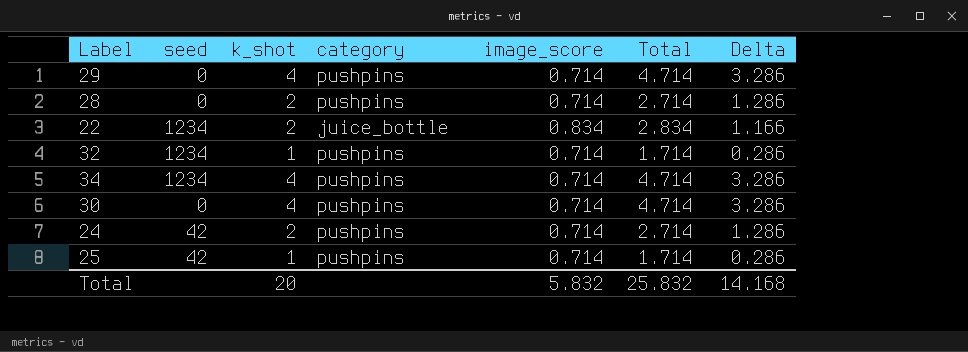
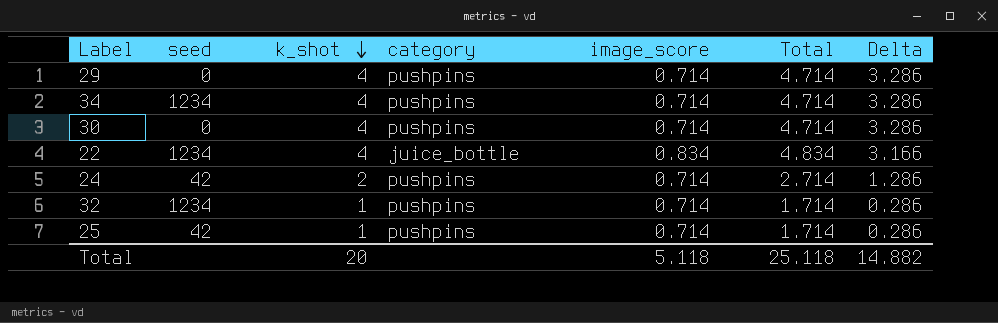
row order: none -> k_shot descending
row 28: 0 | 2 | pushpins | 0.714 | 2.714 | 1.286 -> none
22 | k_shot: 2 -> 4
22 | Total: 2.834 -> 4.834
22 | Delta: 1.166 -> 3.166
Total | image_score: 5.832 -> 5.118
Total | Total: 25.832 -> 25.118
Total | Delta: 14.168 -> 14.882

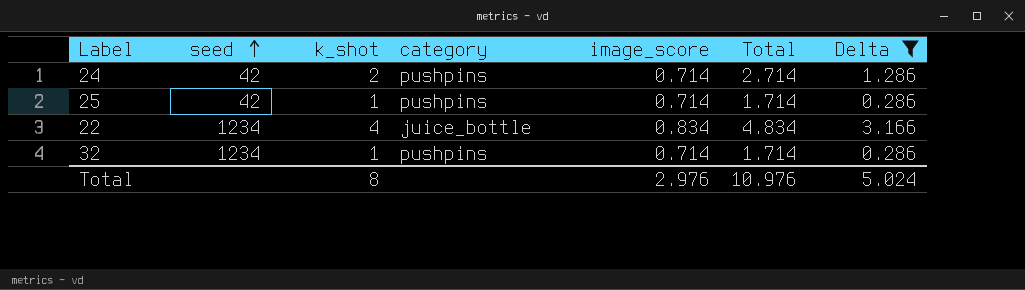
filter: none -> Delta != 3.286
row order: k_shot descending -> seed ascending
Total | k_shot: 20 -> 8
Total | image_score: 5.118 -> 2.976
Total | Total: 25.118 -> 10.976
Total | Delta: 14.882 -> 5.024

